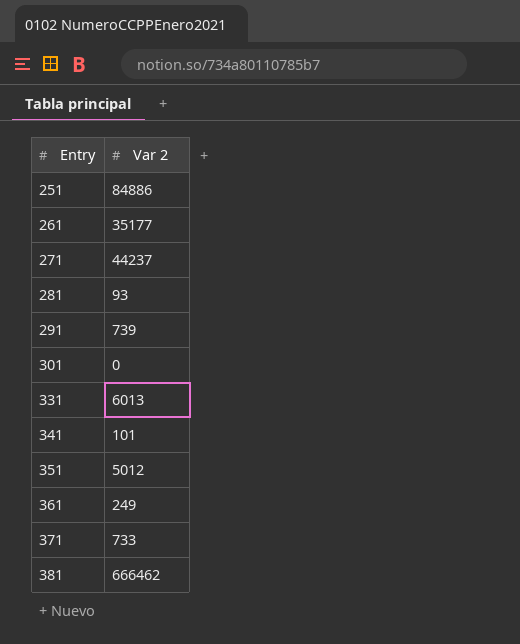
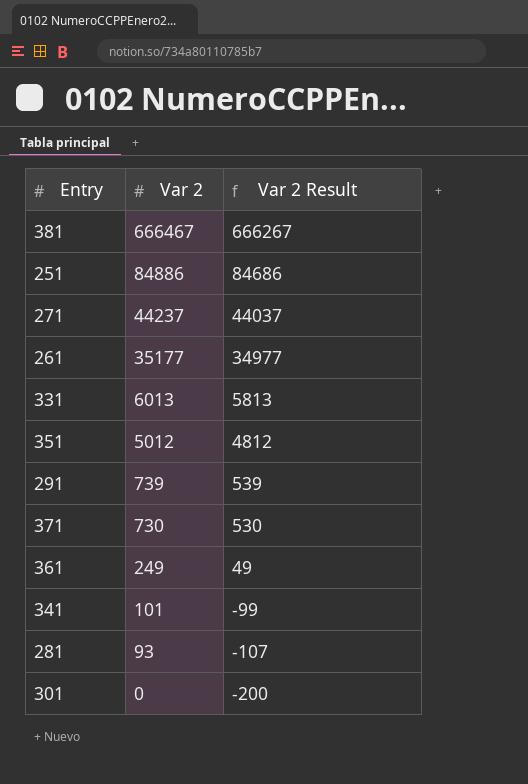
row order: Entry ascending -> Var 2 descending
column Var 2 Result | formula: none -> [Var 2] - 200
381 | Var 2: 666462 -> 666467
371 | Var 2: 733 -> 730

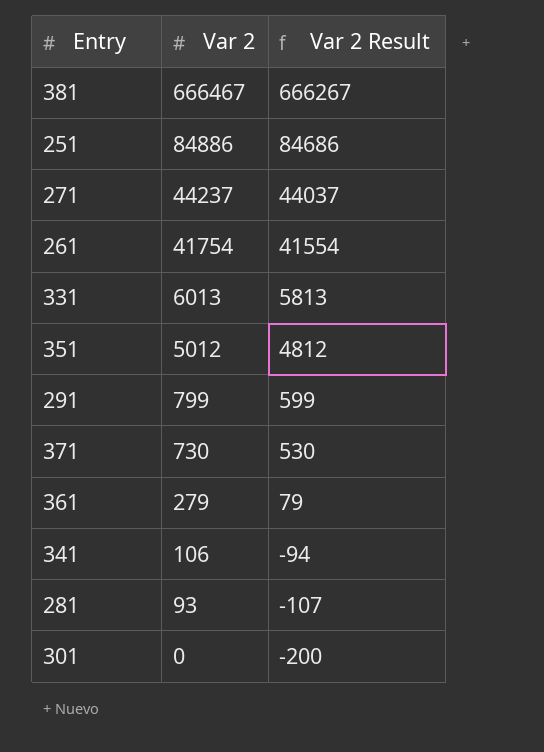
261 | Var 2: 35177 -> 41754
261 | Var 2 Result: 34977 -> 41554
291 | Var 2: 739 -> 799
291 | Var 2 Result: 539 -> 599
361 | Var 2: 249 -> 279
361 | Var 2 Result: 49 -> 79
341 | Var 2: 101 -> 106
341 | Var 2 Result: -99 -> -94

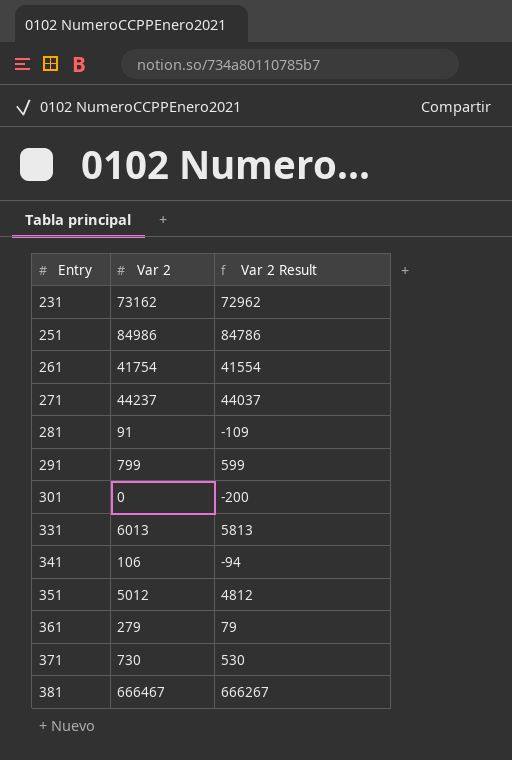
row order: Var 2 descending -> Entry ascending
row 231: none -> 73162 | 72962
251 | Var 2: 84886 -> 84986
251 | Var 2 Result: 84686 -> 84786
281 | Var 2: 93 -> 91
281 | Var 2 Result: -107 -> -109

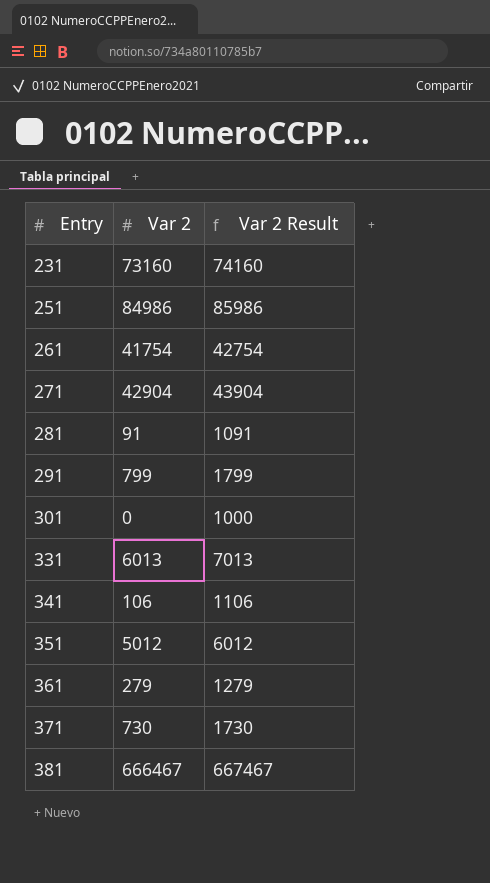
column Var 2 Result | formula: [Var 2] - 200 -> [Var 2] + 1000
231 | Var 2: 73162 -> 73160
271 | Var 2: 44237 -> 42904

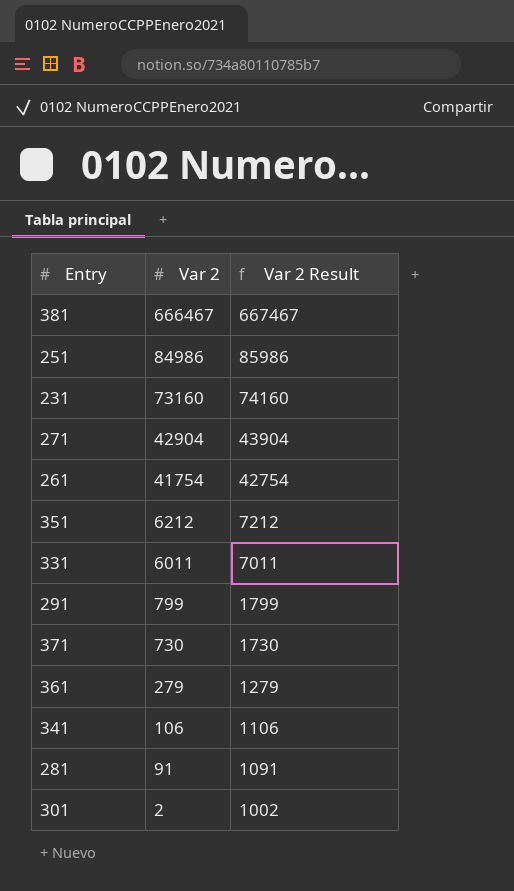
row order: Entry ascending -> Var 2 descending
351 | Var 2: 5012 -> 6212
351 | Var 2 Result: 6012 -> 7212
331 | Var 2: 6013 -> 6011
331 | Var 2 Result: 7013 -> 7011
301 | Var 2: 0 -> 2
301 | Var 2 Result: 1000 -> 1002

